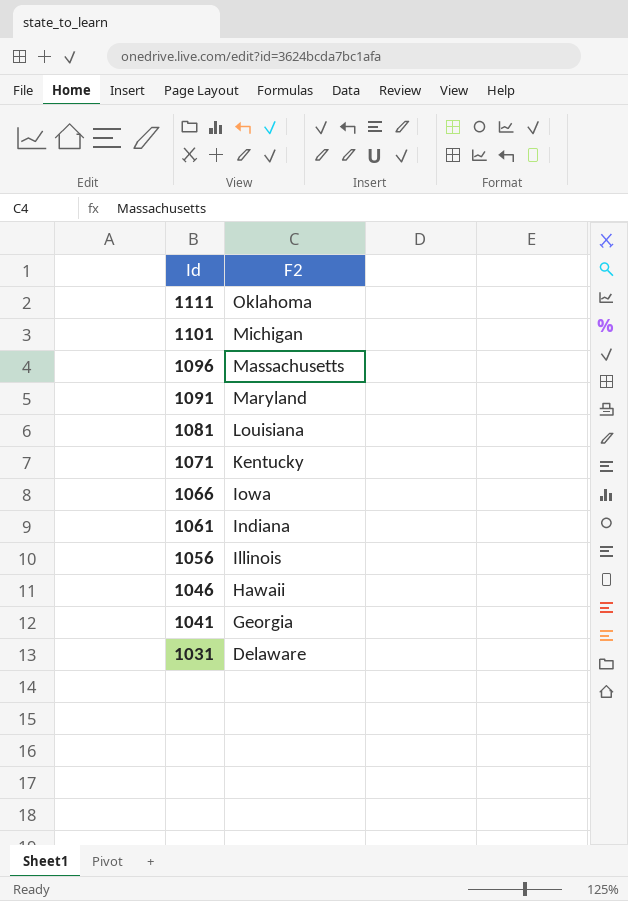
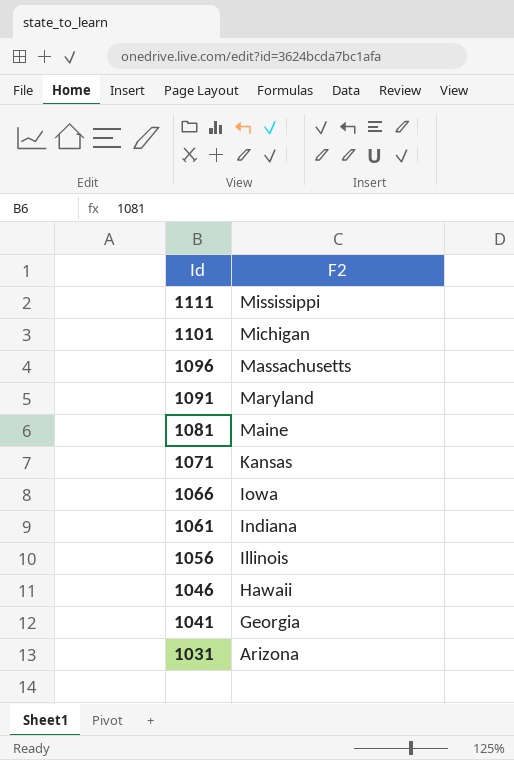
1111 | F2: Oklahoma -> Mississippi
1081 | F2: Louisiana -> Maine
1071 | F2: Kentucky -> Kansas
1031 | F2: Delaware -> Arizona

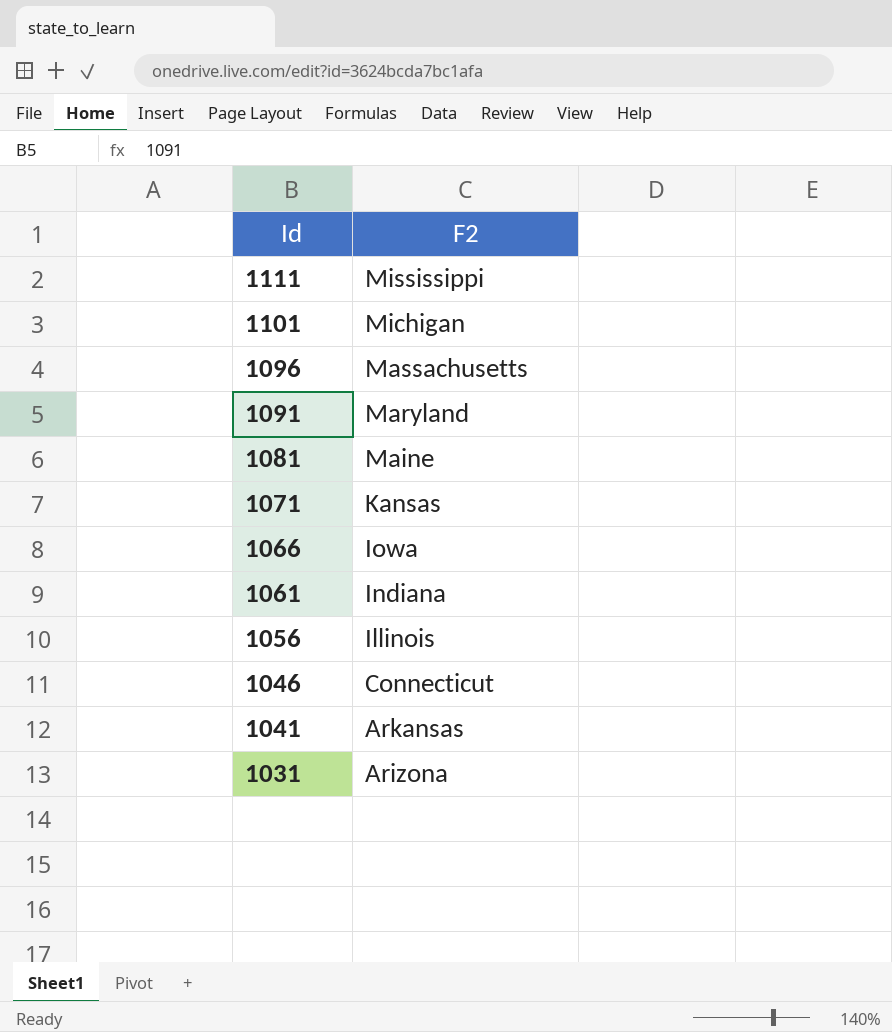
1046 | F2: Hawaii -> Connecticut
1041 | F2: Georgia -> Arkansas

